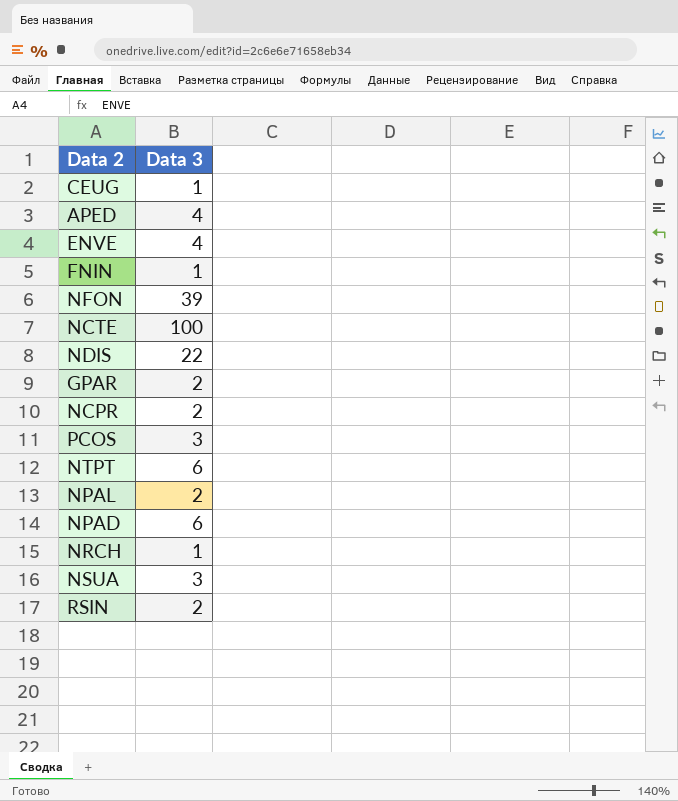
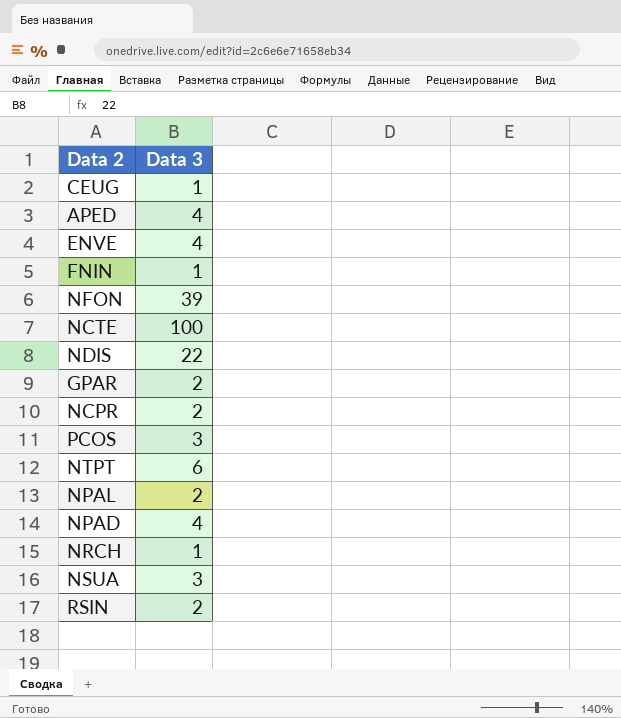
NPAD | Data 3: 6 -> 4

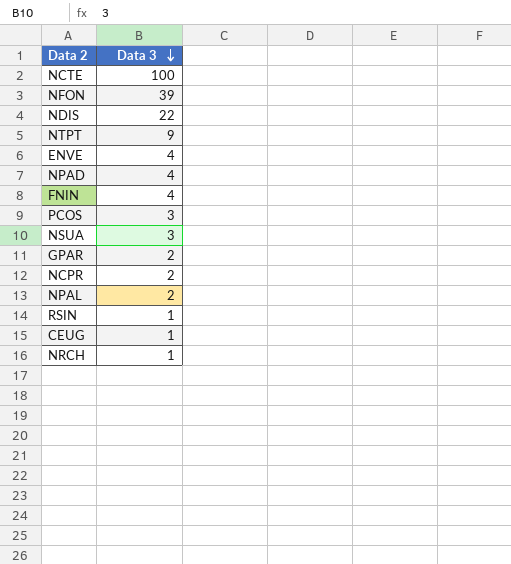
row order: none -> Data 3 descending
row APED: 4 -> none
NTPT | Data 3: 6 -> 9
FNIN | Data 3: 1 -> 4
RSIN | Data 3: 2 -> 1

